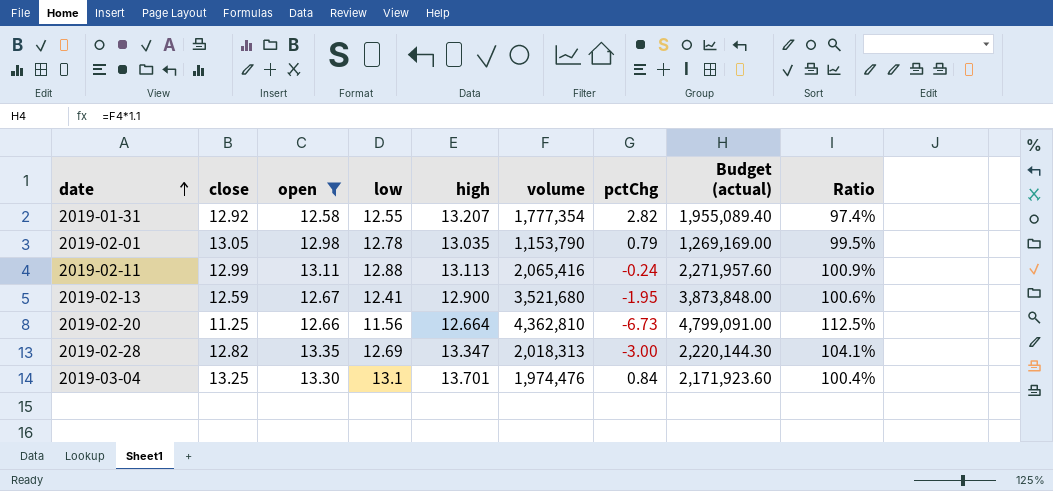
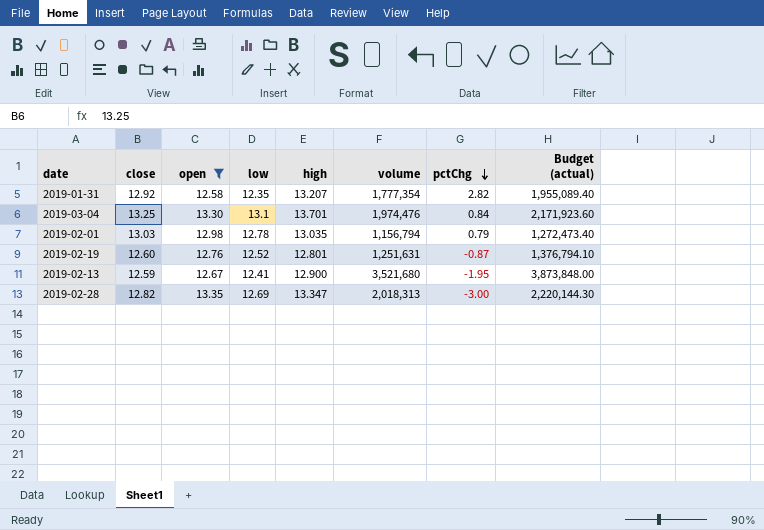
row order: date ascending -> pctChg descending
column Ratio | formula: [open] / [close] -> none
row 2019-02-11: 12.99 | 13.11 | 12.88 | 13.113 | 2,065,416 | -0.24 | 2,271,957.60 | 100.9% -> none
row 2019-02-20: 11.25 | 12.66 | 11.56 | 12.664 | 4,362,810 | -6.73 | 4,799,091.00 | 112.5% -> none
2019-01-31 | low: 12.55 -> 12.35
2019-02-01 | close: 13.05 -> 13.03
2019-02-01 | volume: 1,153,790 -> 1,156,794
2019-02-01 | Budget (actual): 1,269,169.00 -> 1,272,473.40
row 2019-02-19: none -> 12.60 | 12.76 | 12.52 | 12.801 | 1,251,631 | -0.87 | 1,376,794.10

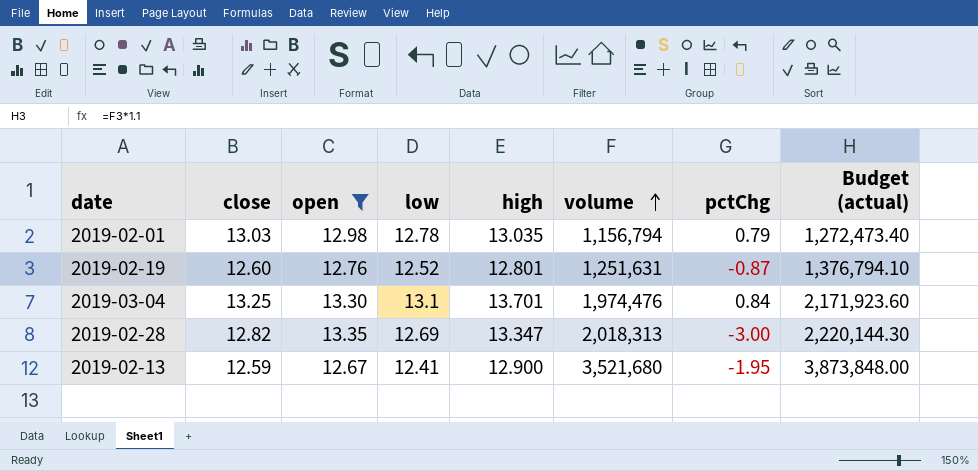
row order: pctChg descending -> volume ascending
row 2019-01-31: 12.92 | 12.58 | 12.35 | 13.207 | 1,777,354 | 2.82 | 1,955,089.40 -> none

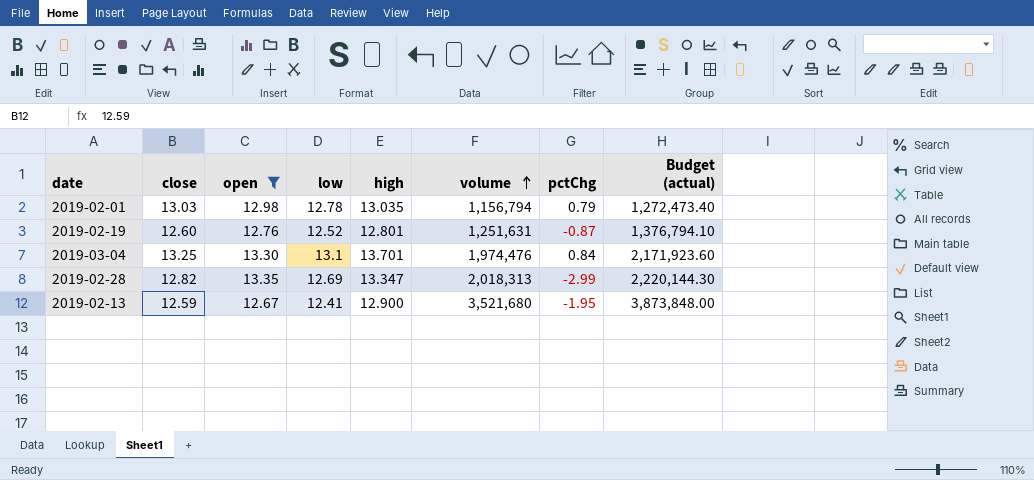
2019-02-28 | pctChg: -3.00 -> -2.99

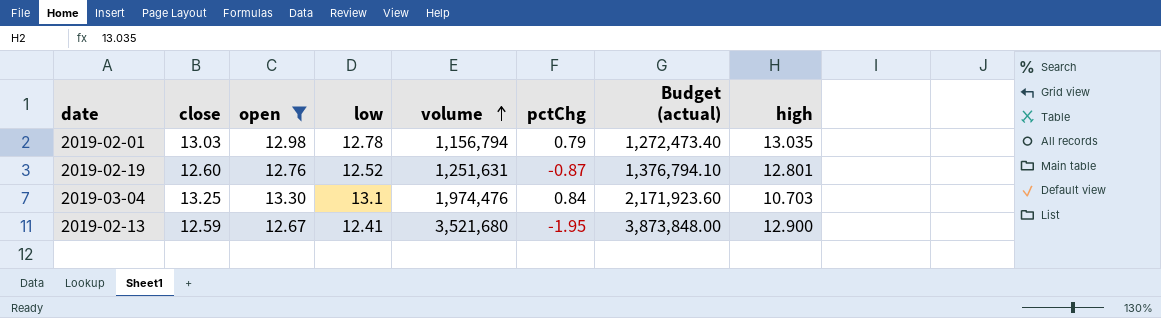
column high | position: 5 -> 8
row 2019-02-28: 12.82 | 13.35 | 12.69 | 13.347 | 2,018,313 | -2.99 | 2,220,144.30 -> none
2019-03-04 | high: 13.701 -> 10.703

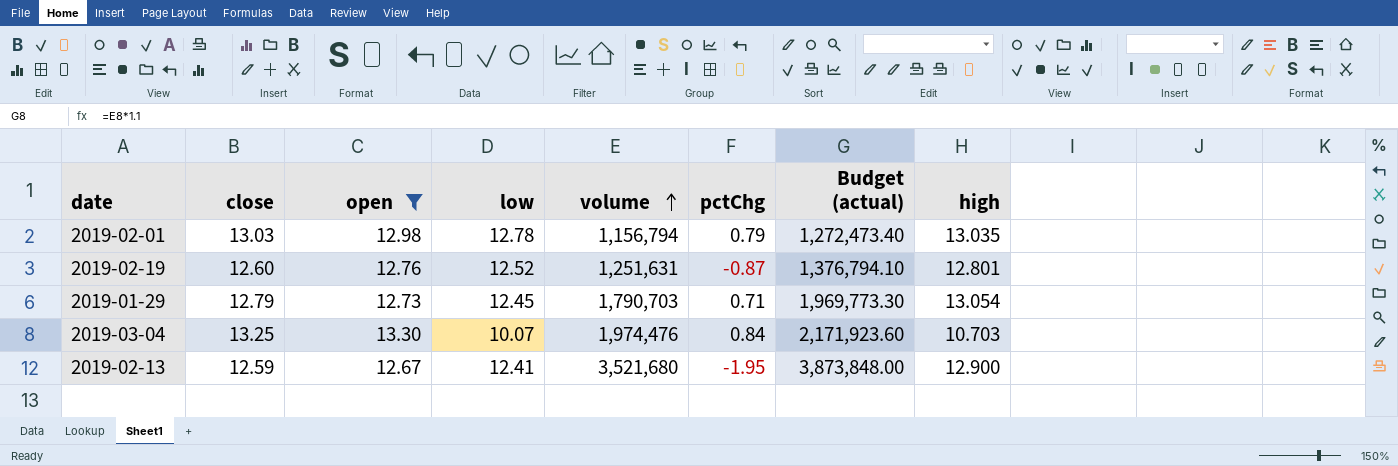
row 2019-01-29: none -> 12.79 | 12.73 | 12.45 | 1,790,703 | 0.71 | 1,969,773.30 | 13.054
2019-03-04 | low: 13.1 -> 10.07

